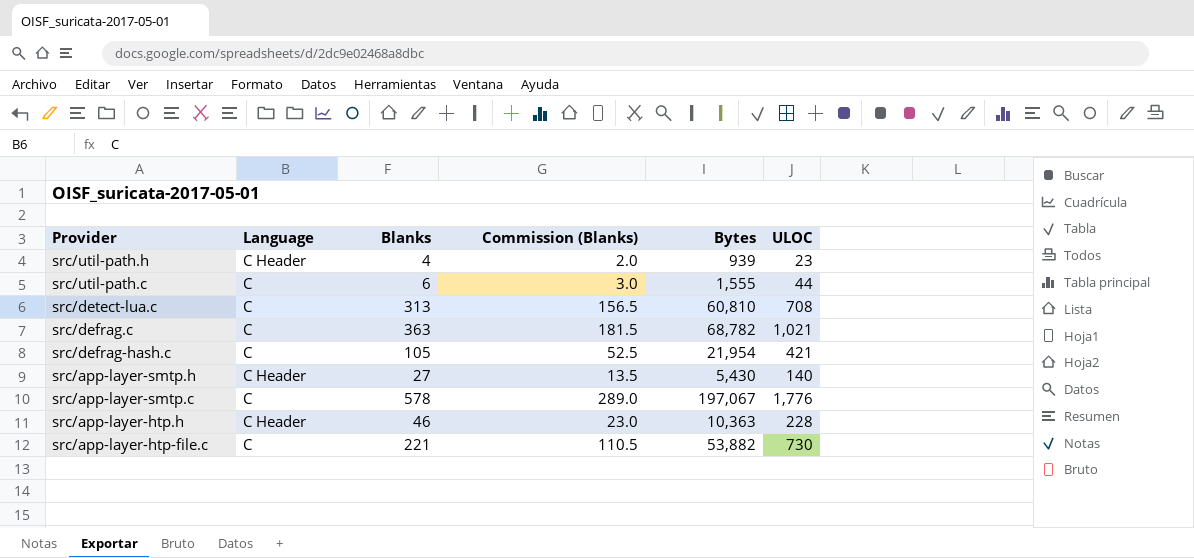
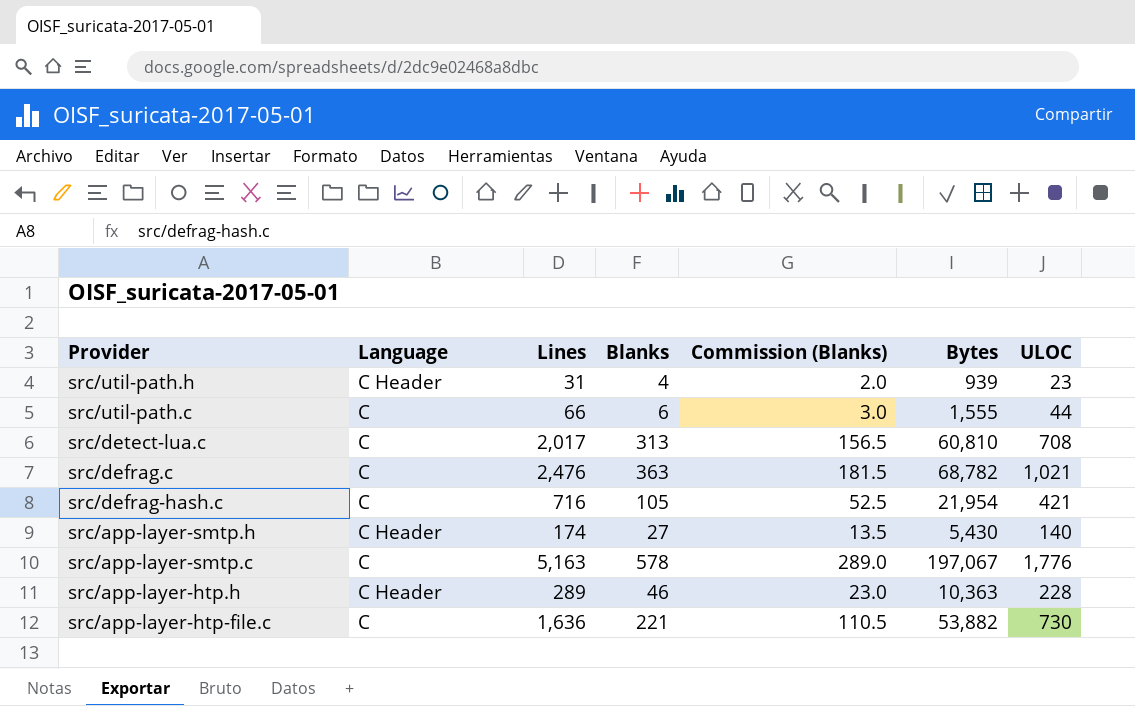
column Lines | position: none -> 3

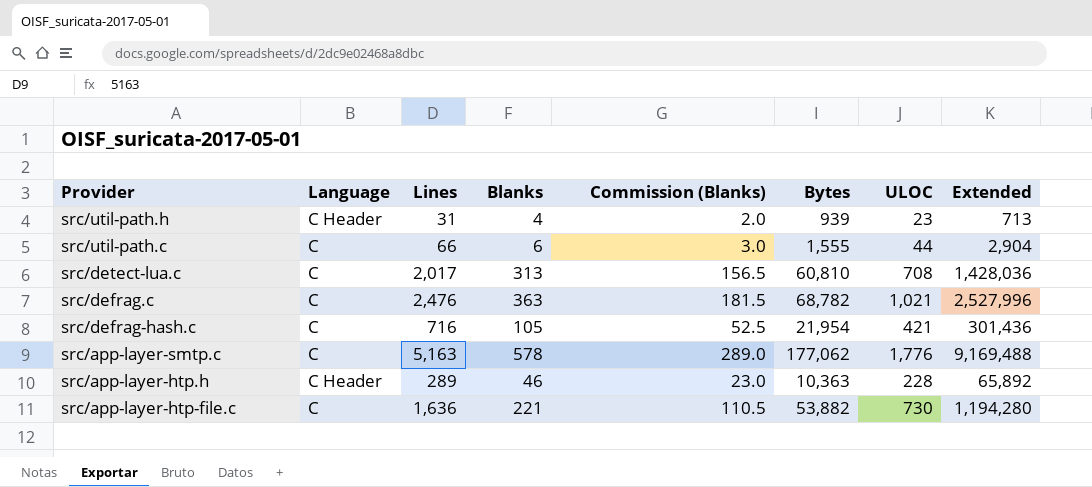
column Extended | formula: none -> [Lines] * [ULOC]
row src/app-layer-smtp.h: C Header | 174 | 27 | 13.5 | 5,430 | 140 -> none
src/app-layer-smtp.c | Bytes: 197,067 -> 177,062

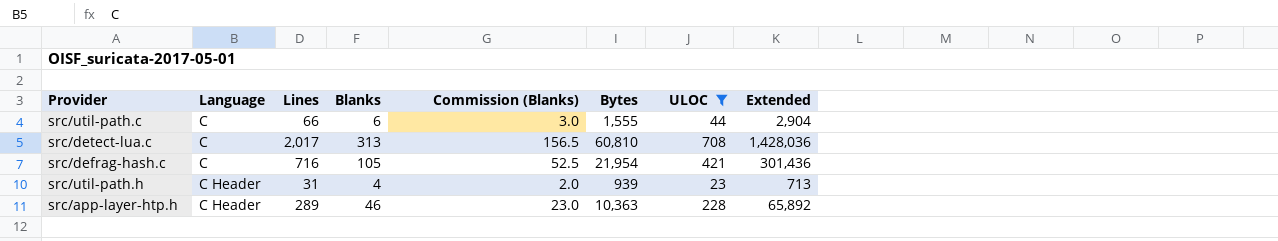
filter: none -> ULOC <= 708
row order: Provider descending -> Language ascending

